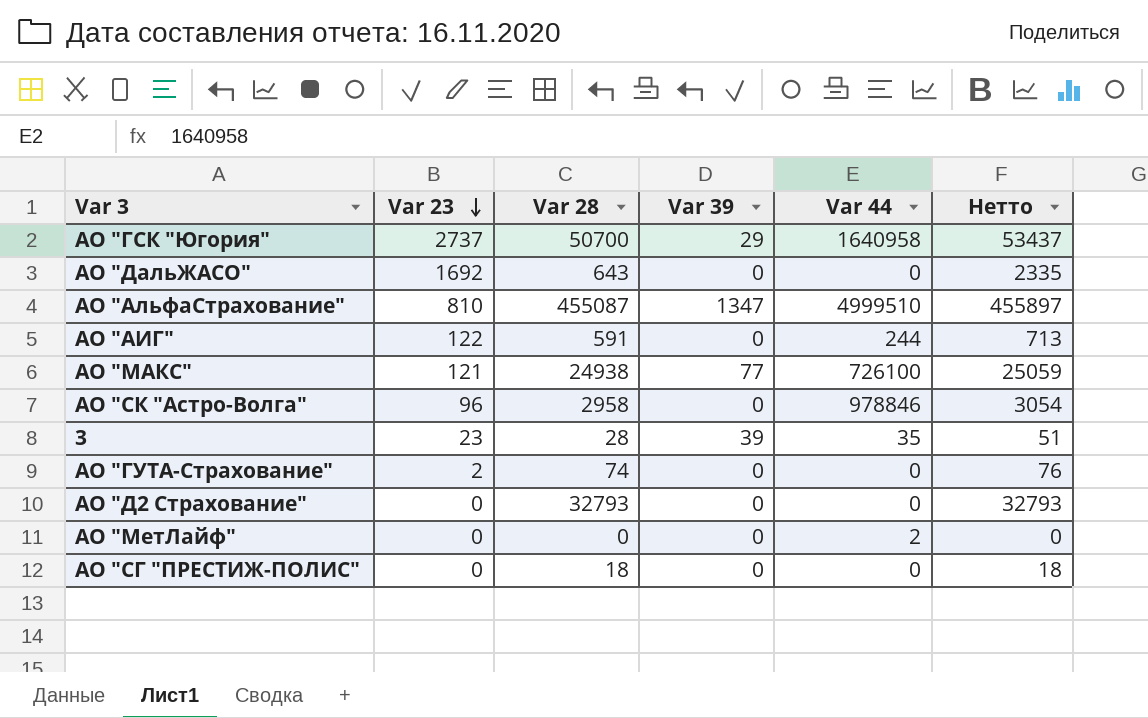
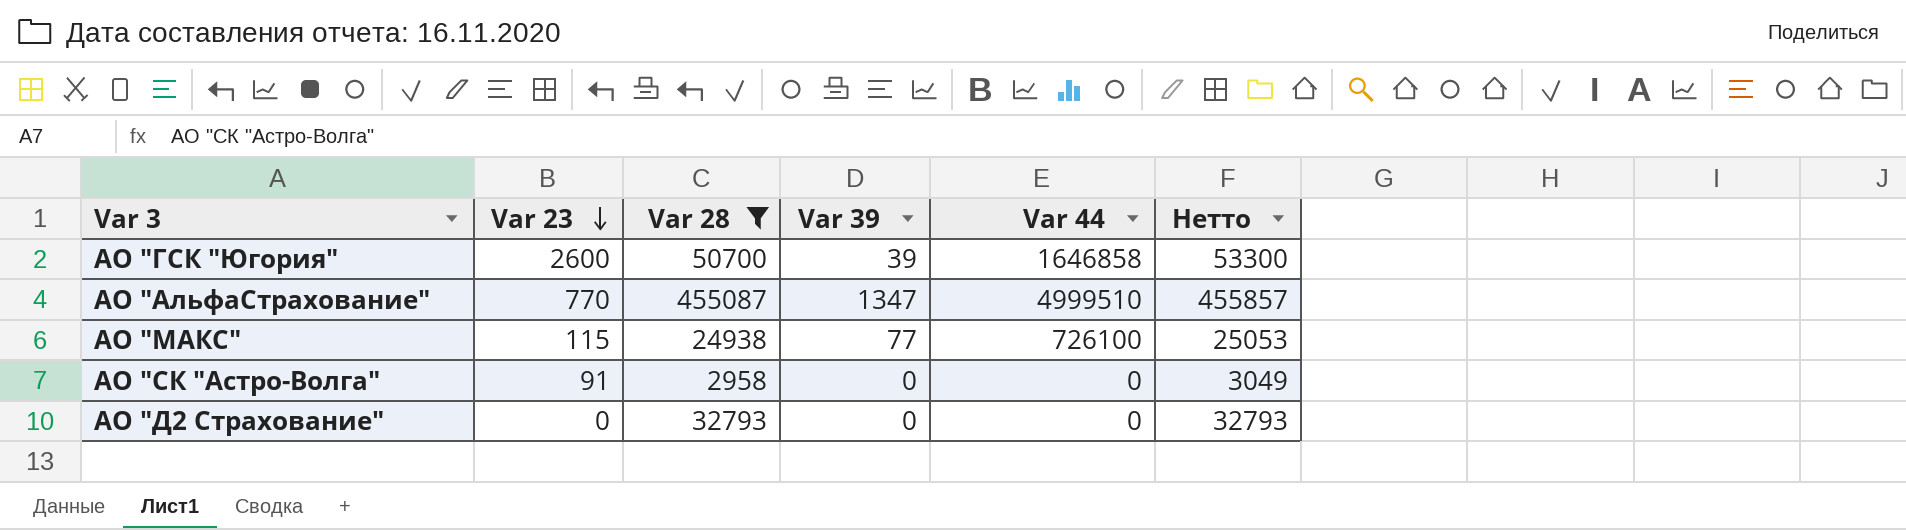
filter: none -> Var 28 >= 2958
АО "ГСК "Югория" | Var 23: 2737 -> 2600
АО "ГСК "Югория" | Var 39: 29 -> 39
АО "ГСК "Югория" | Var 44: 1640958 -> 1646858
АО "ГСК "Югория" | Нетто: 53437 -> 53300
АО "АльфаСтрахование" | Var 23: 810 -> 770
АО "АльфаСтрахование" | Нетто: 455897 -> 455857
АО "МАКС" | Var 23: 121 -> 115
АО "МАКС" | Нетто: 25059 -> 25053
АО "СК "Астро-Волга" | Var 23: 96 -> 91
АО "СК "Астро-Волга" | Var 44: 978846 -> 0
АО "СК "Астро-Волга" | Нетто: 3054 -> 3049

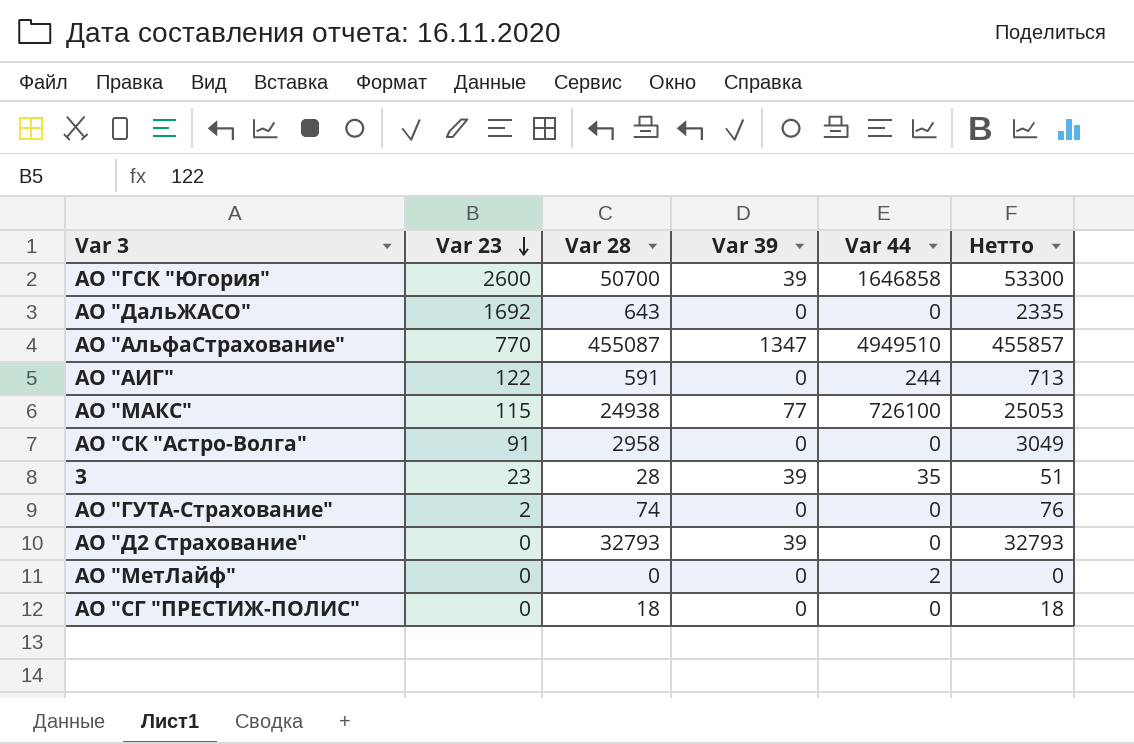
filter: Var 28 >= 2958 -> none
АО "АльфаСтрахование" | Var 44: 4999510 -> 4949510
АО "Д2 Страхование" | Var 39: 0 -> 39

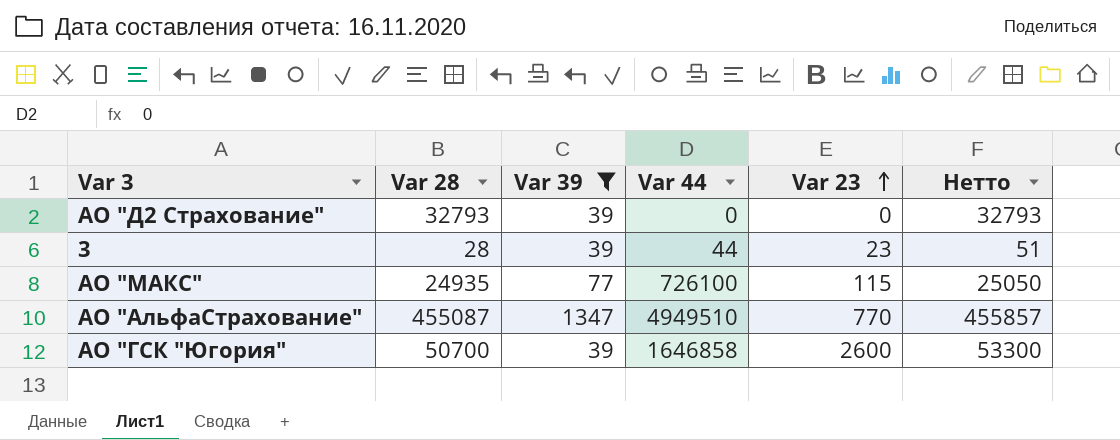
filter: none -> Var 39 != 0
row order: Var 23 descending -> Var 23 ascending
column Var 23 | position: 2 -> 5
3 | Var 44: 35 -> 44
АО "МАКС" | Var 28: 24938 -> 24935
АО "МАКС" | Нетто: 25053 -> 25050

